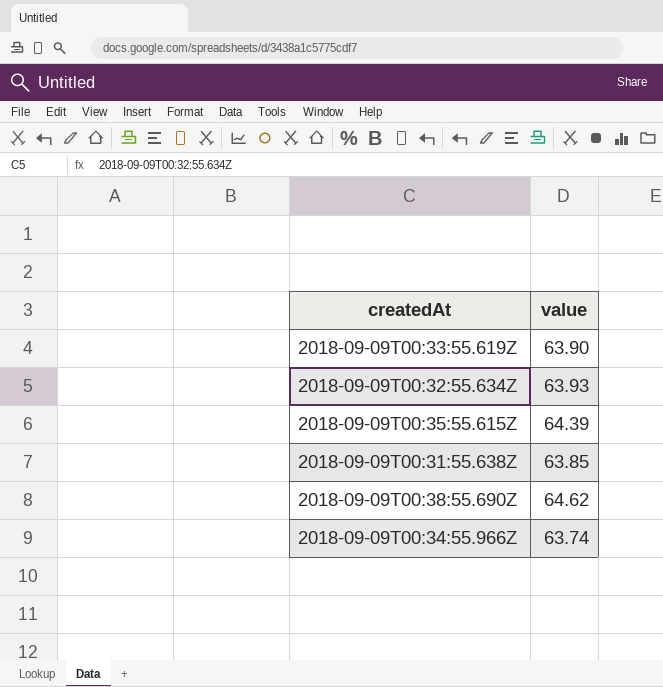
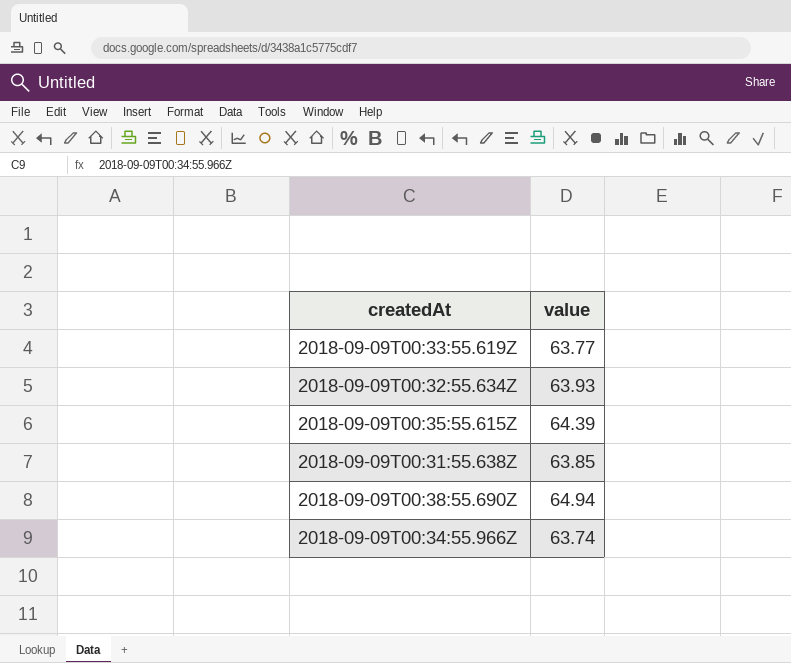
2018-09-09T00:33:55.619Z | value: 63.90 -> 63.77
2018-09-09T00:38:55.690Z | value: 64.62 -> 64.94

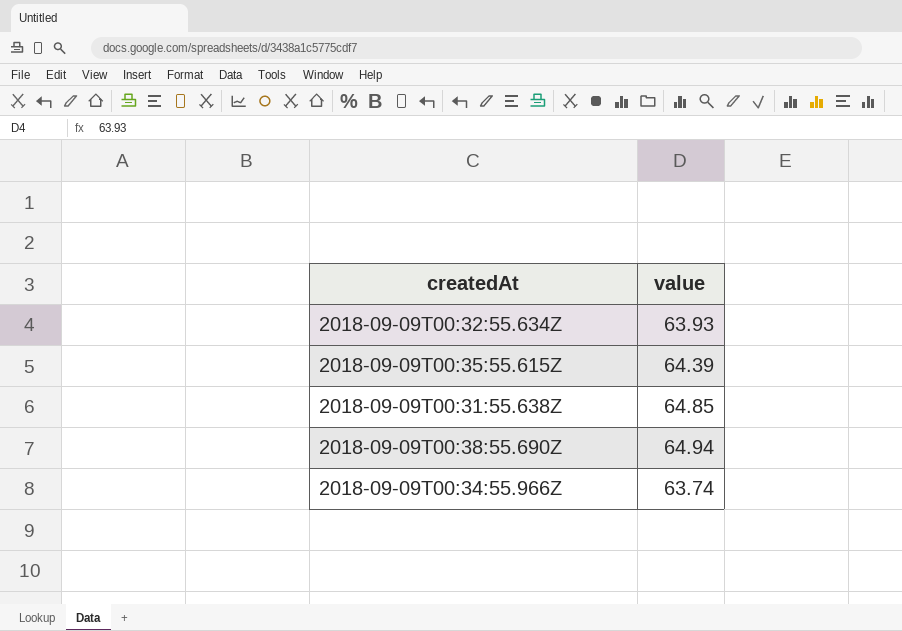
row 2018-09-09T00:33:55.619Z: 63.77 -> none
2018-09-09T00:31:55.638Z | value: 63.85 -> 64.85

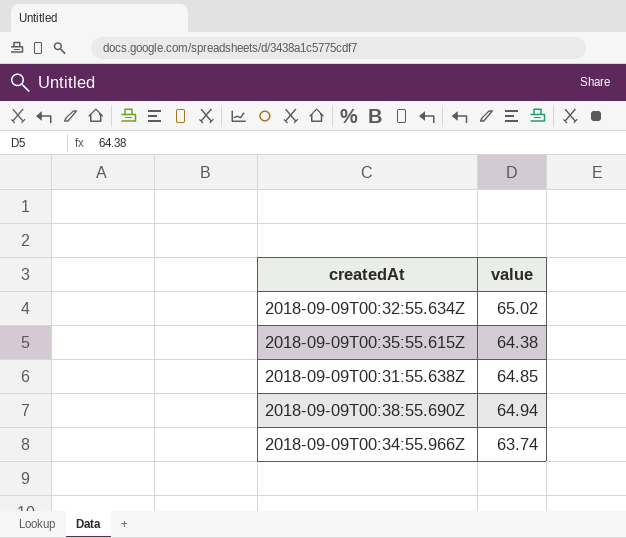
2018-09-09T00:32:55.634Z | value: 63.93 -> 65.02
2018-09-09T00:35:55.615Z | value: 64.39 -> 64.38

